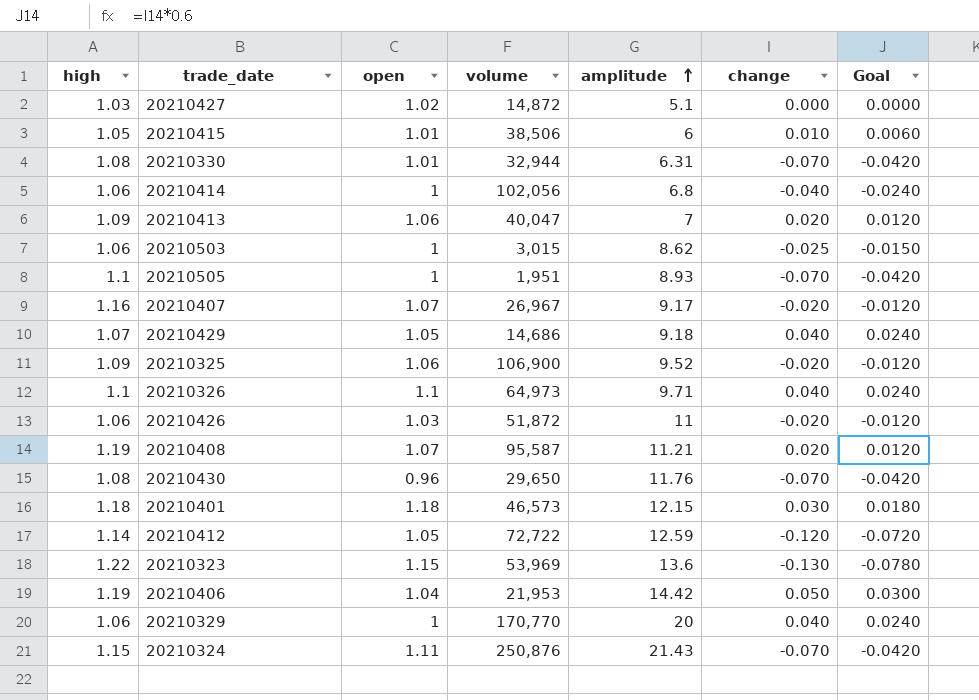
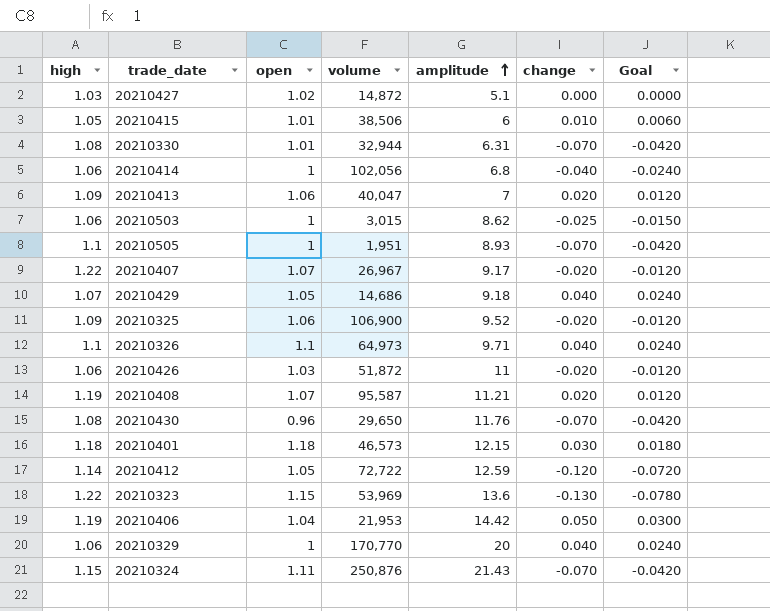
20210407 | high: 1.16 -> 1.22

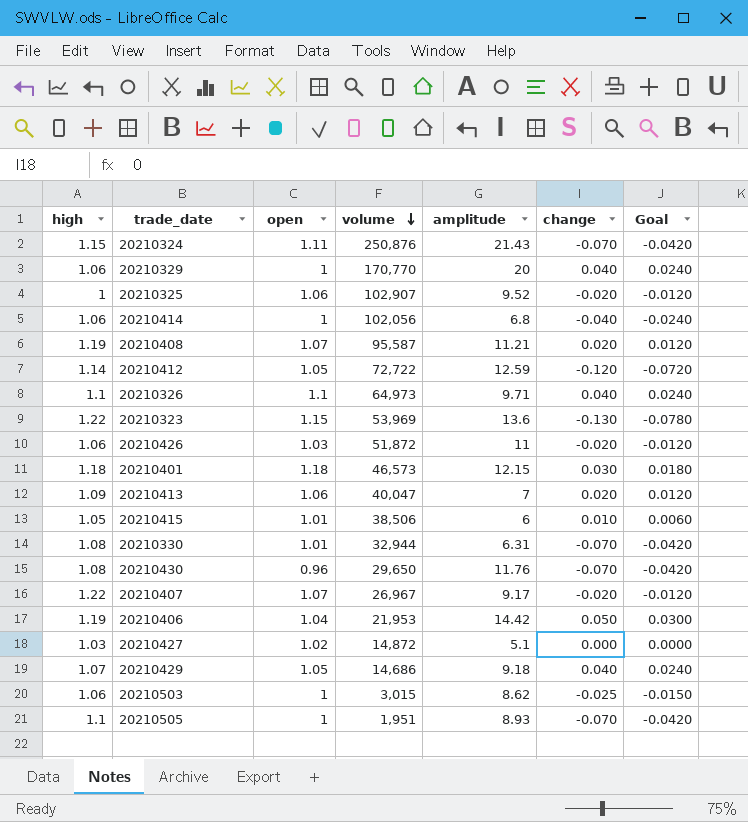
row order: amplitude ascending -> volume descending
20210325 | high: 1.09 -> 1
20210325 | volume: 106,900 -> 102,907

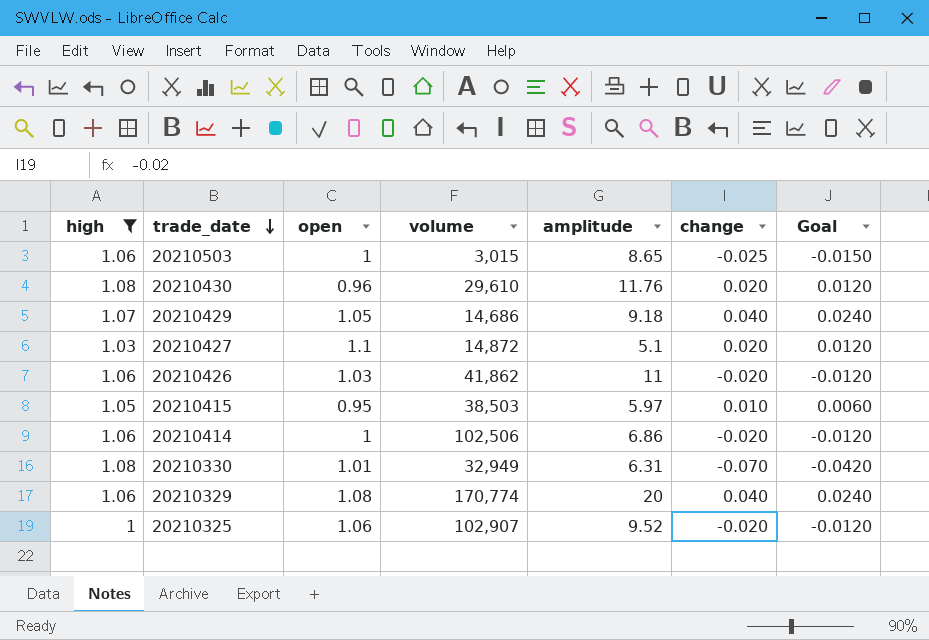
filter: none -> high <= 1.08
row order: volume descending -> trade_date descending
20210503 | amplitude: 8.62 -> 8.65
20210430 | volume: 29,650 -> 29,610
20210430 | change: -0.070 -> 0.020
20210430 | Goal: -0.0420 -> 0.0120
20210427 | open: 1.02 -> 1.1
20210427 | change: 0.000 -> 0.020
20210427 | Goal: 0.0000 -> 0.0120
20210426 | volume: 51,872 -> 41,862
20210415 | open: 1.01 -> 0.95
20210415 | volume: 38,506 -> 38,503
20210415 | amplitude: 6 -> 5.97
20210414 | volume: 102,056 -> 102,506
20210414 | amplitude: 6.8 -> 6.86
20210414 | change: -0.040 -> -0.020
20210414 | Goal: -0.0240 -> -0.0120
20210330 | volume: 32,944 -> 32,949
20210329 | open: 1 -> 1.08
20210329 | volume: 170,770 -> 170,774

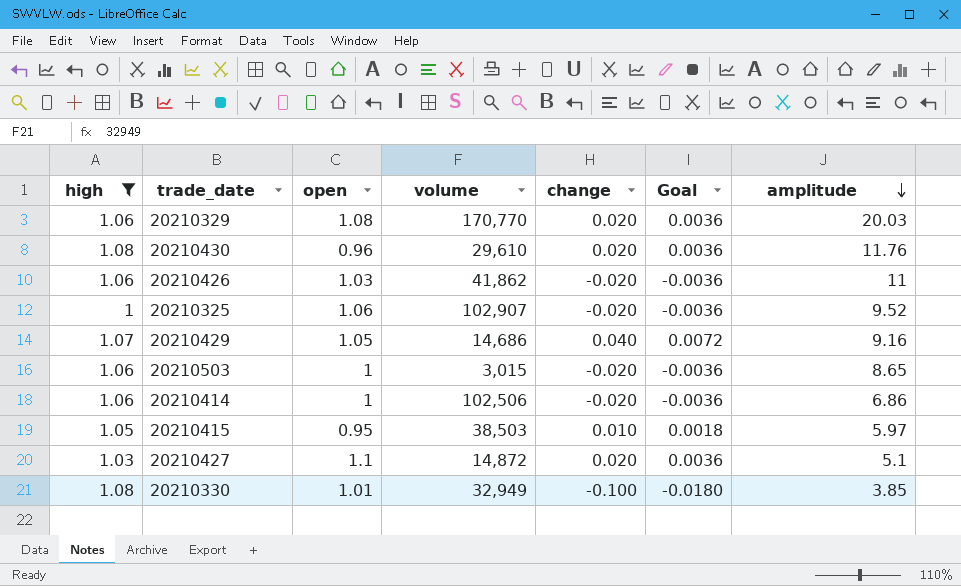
row order: trade_date descending -> amplitude descending
column Goal | formula: [change] * 0.6 -> [change] * 0.18
column amplitude | position: 5 -> 7
20210329 | volume: 170,774 -> 170,770
20210329 | change: 0.040 -> 0.020
20210329 | amplitude: 20 -> 20.03
20210429 | amplitude: 9.18 -> 9.16
20210503 | change: -0.025 -> -0.020
20210330 | change: -0.070 -> -0.100
20210330 | amplitude: 6.31 -> 3.85

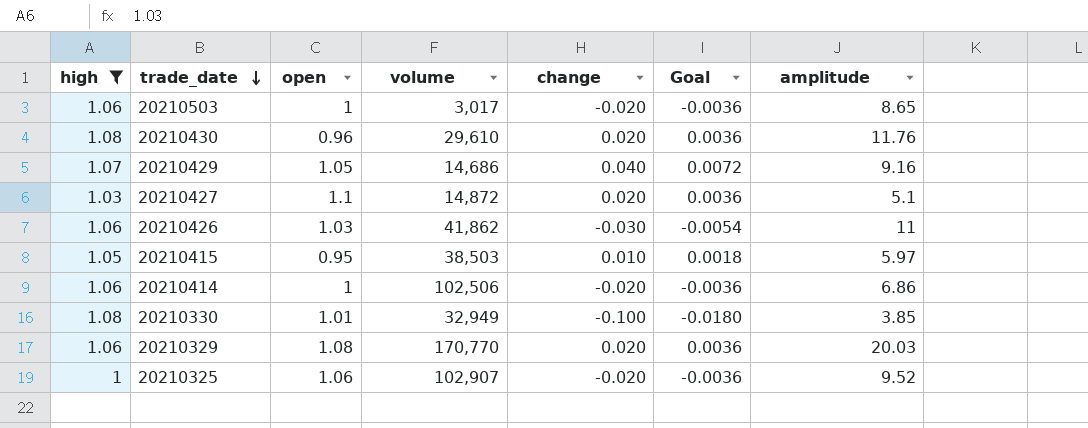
row order: amplitude descending -> trade_date descending
20210503 | volume: 3,015 -> 3,017
20210426 | change: -0.020 -> -0.030
20210426 | Goal: -0.0036 -> -0.0054

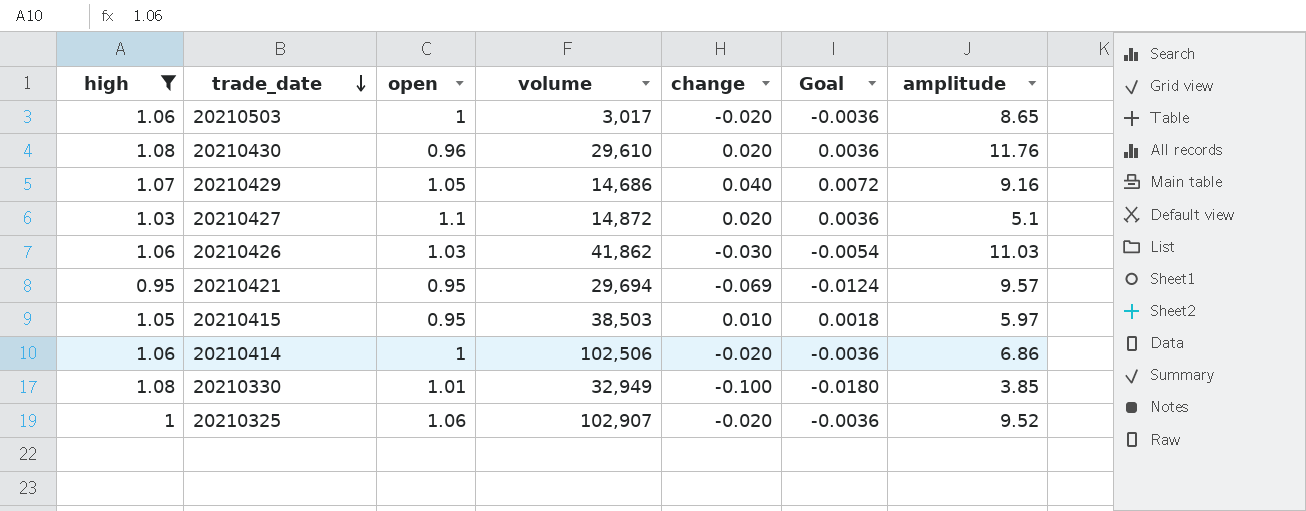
row 20210329: 1.06 | 1.08 | 170,770 | 0.020 | 0.0036 | 20.03 -> none
20210426 | amplitude: 11 -> 11.03
row 20210421: none -> 0.95 | 0.95 | 29,694 | -0.069 | -0.0124 | 9.57

